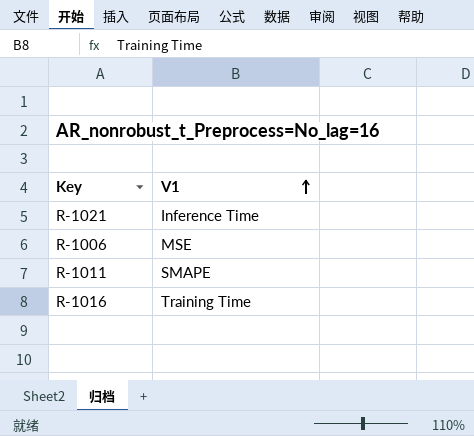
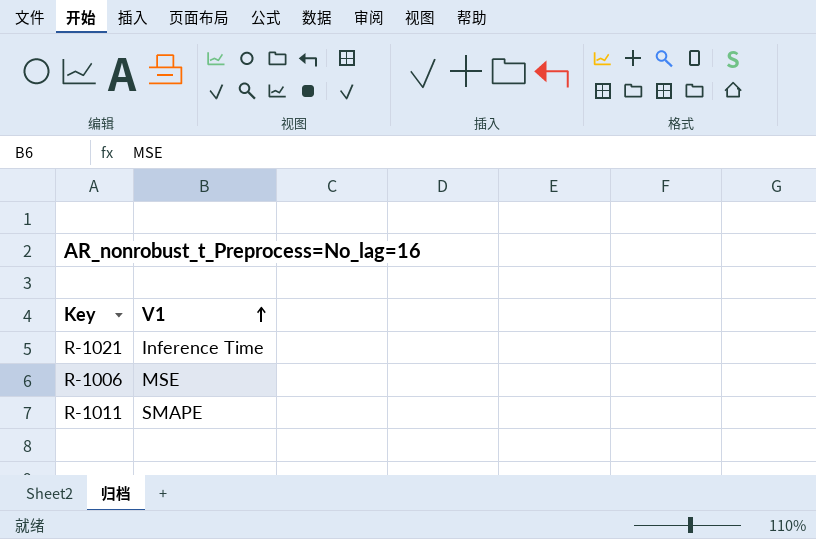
row R-1016: Training Time -> none

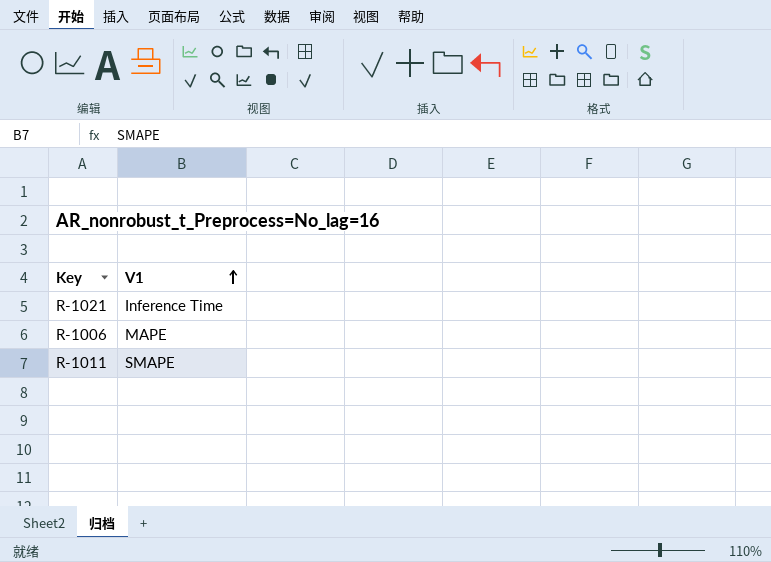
R-1006 | V1: MSE -> MAPE

